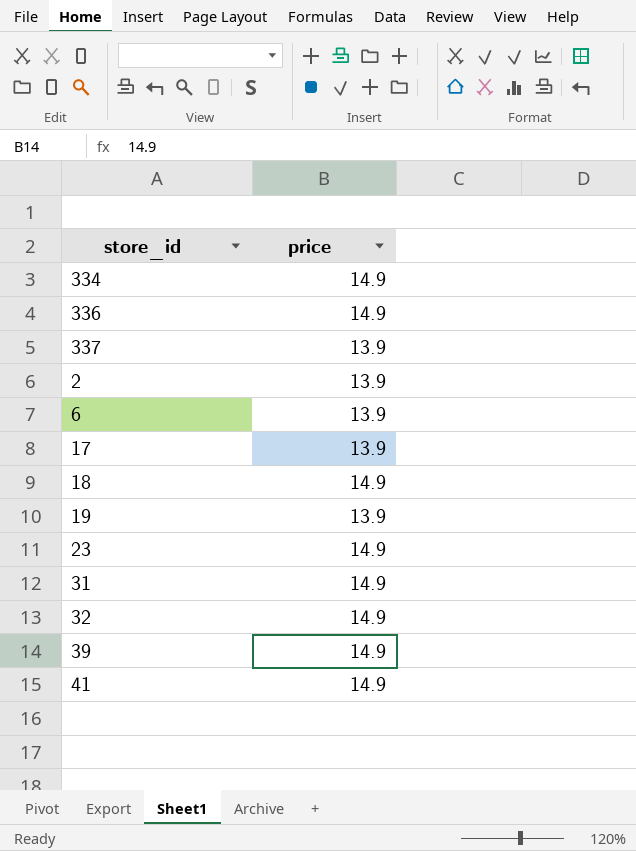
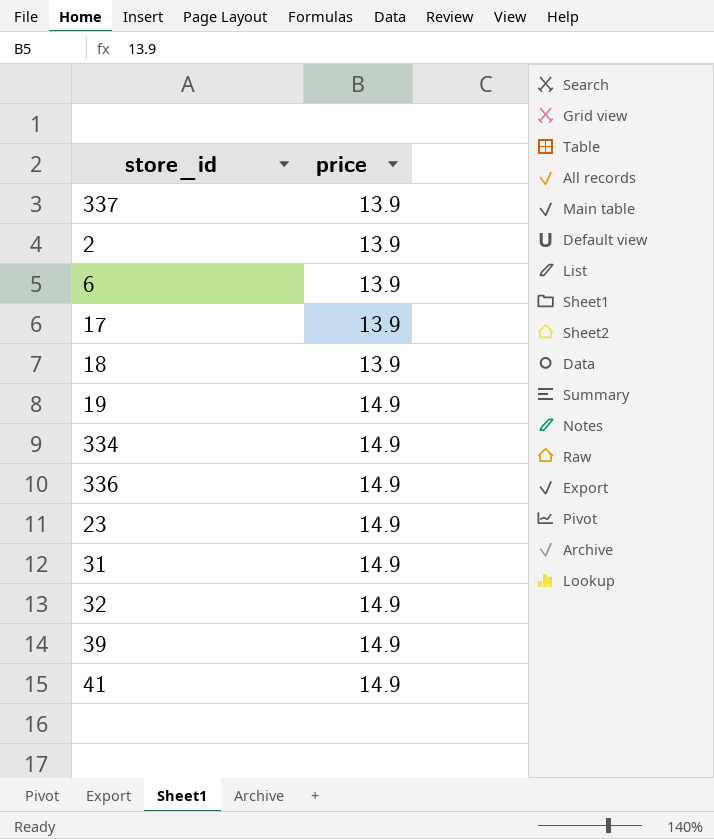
row order: none -> price ascending
18 | price: 14.9 -> 13.9
19 | price: 13.9 -> 14.9

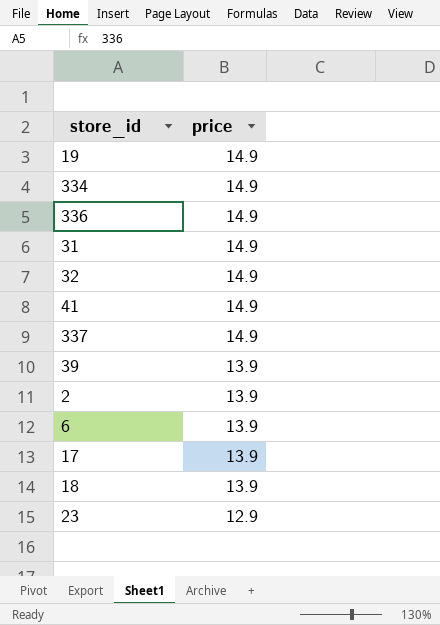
row order: price ascending -> price descending
337 | price: 13.9 -> 14.9
39 | price: 14.9 -> 13.9
23 | price: 14.9 -> 12.9

